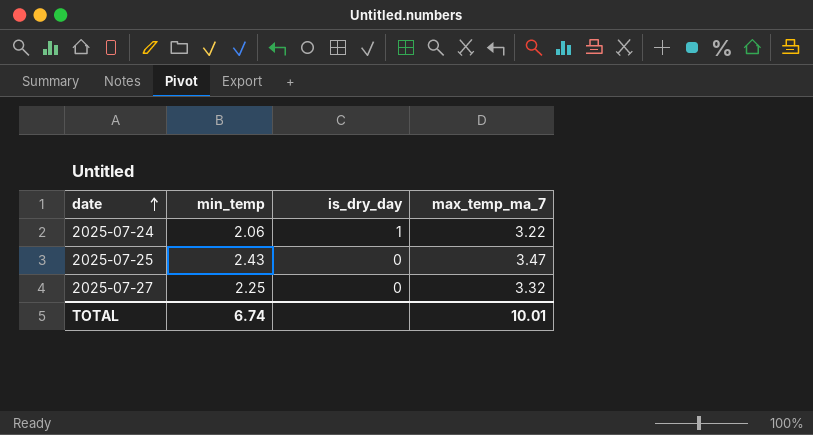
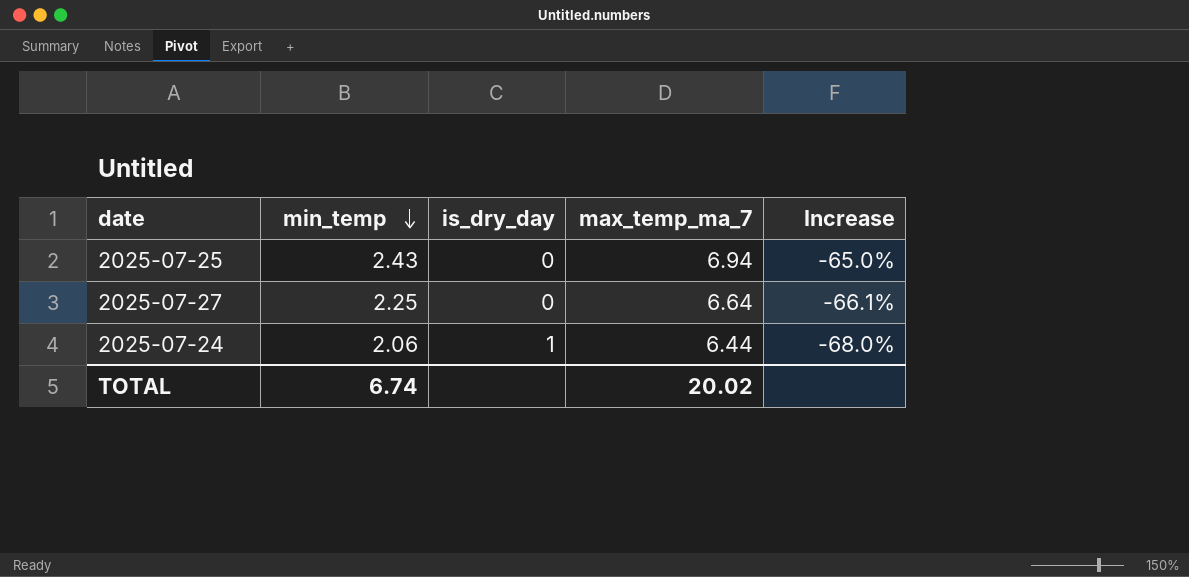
row order: date ascending -> min_temp descending
column Increase | formula: none -> ([min_temp] - [max_temp_ma_7]) / [max_temp_ma_7]
2025-07-25 | max_temp_ma_7: 3.47 -> 6.94
2025-07-27 | max_temp_ma_7: 3.32 -> 6.64
2025-07-24 | max_temp_ma_7: 3.22 -> 6.44
TOTAL | max_temp_ma_7: 10.01 -> 20.02

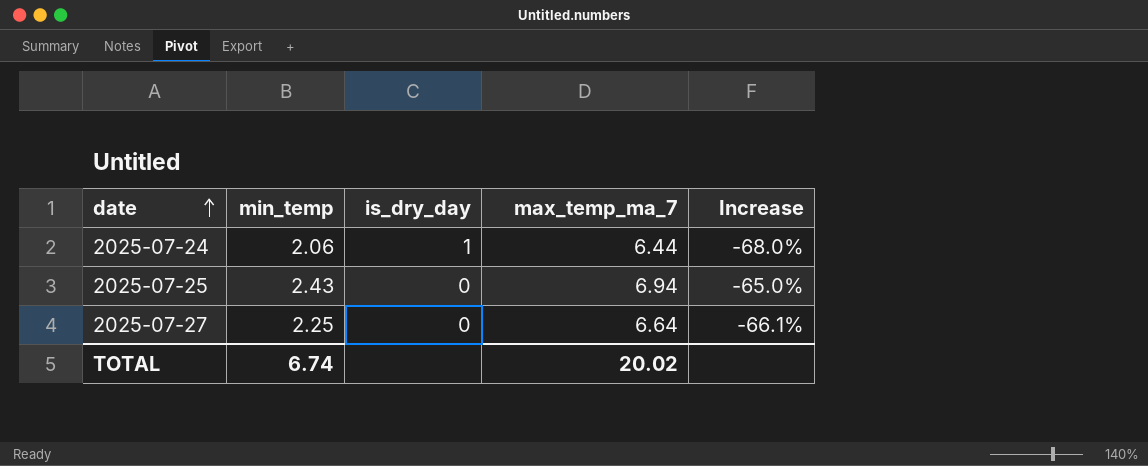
row order: min_temp descending -> date ascending

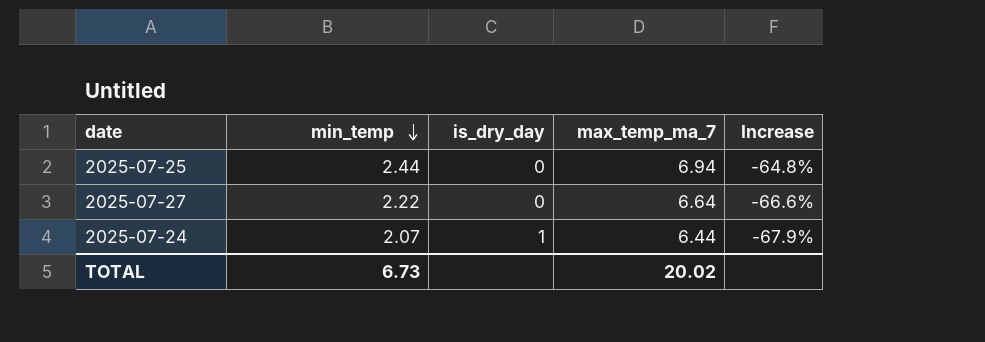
row order: date ascending -> min_temp descending
2025-07-25 | min_temp: 2.43 -> 2.44
2025-07-25 | Increase: -65.0% -> -64.8%
2025-07-27 | min_temp: 2.25 -> 2.22
2025-07-27 | Increase: -66.1% -> -66.6%
2025-07-24 | min_temp: 2.06 -> 2.07
2025-07-24 | Increase: -68.0% -> -67.9%
TOTAL | min_temp: 6.74 -> 6.73

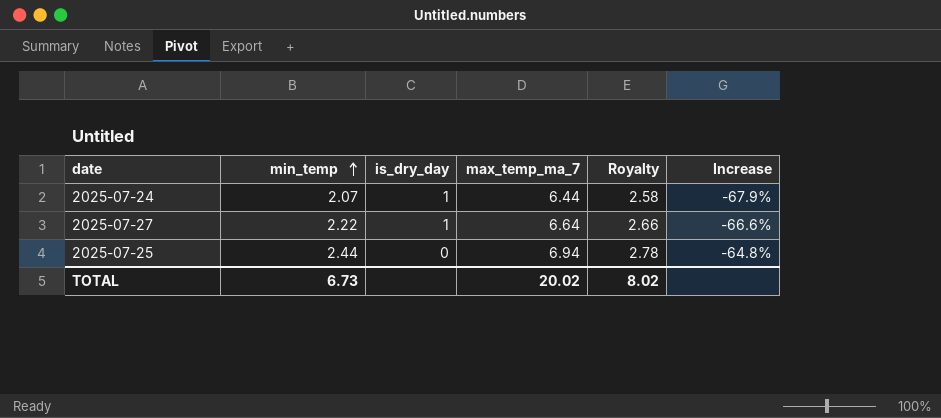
row order: min_temp descending -> min_temp ascending
column Royalty | formula: none -> [max_temp_ma_7] * 0.4
2025-07-27 | is_dry_day: 0 -> 1

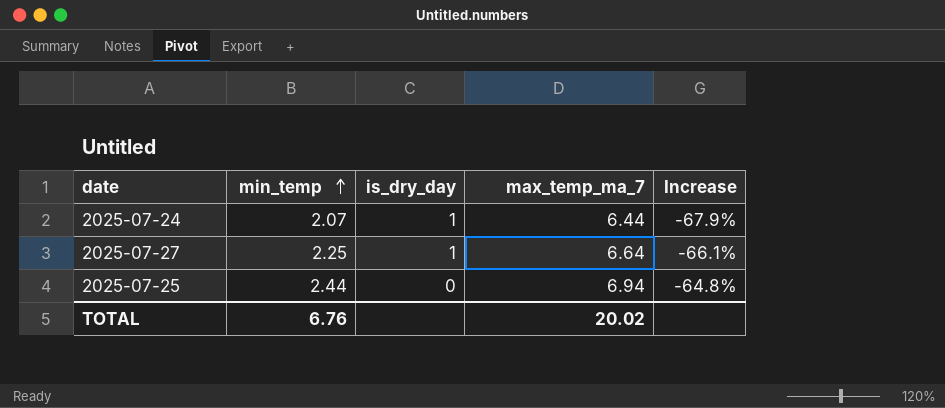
column Royalty | formula: [max_temp_ma_7] * 0.4 -> none
2025-07-27 | min_temp: 2.22 -> 2.25
2025-07-27 | Increase: -66.6% -> -66.1%
TOTAL | min_temp: 6.73 -> 6.76

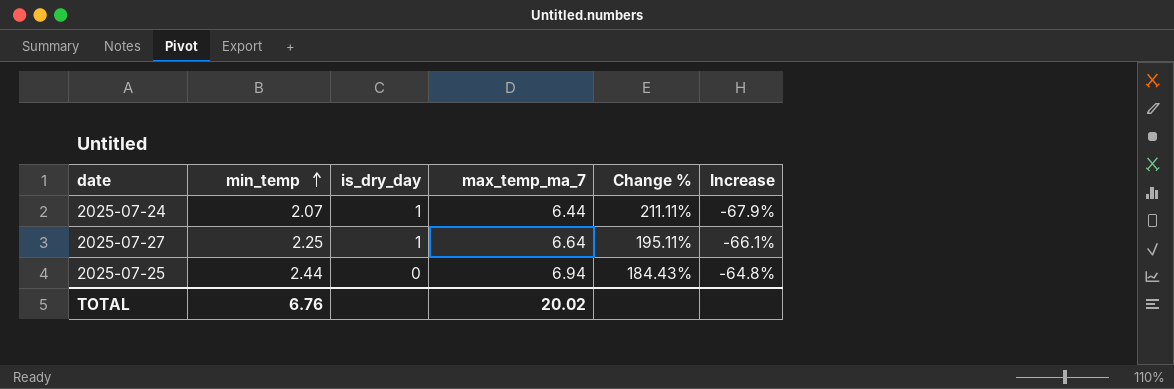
column Change % | formula: none -> ([max_temp_ma_7] - [min_temp]) / [min_temp]

